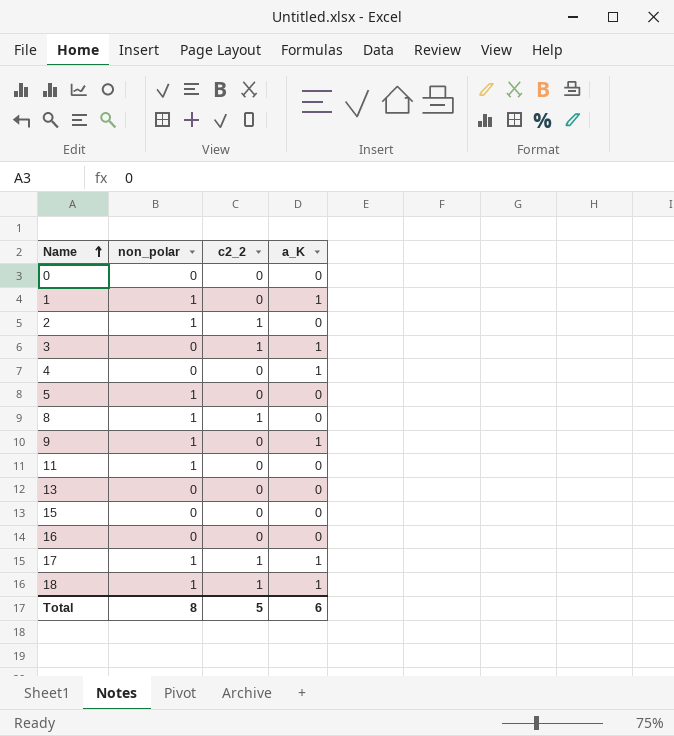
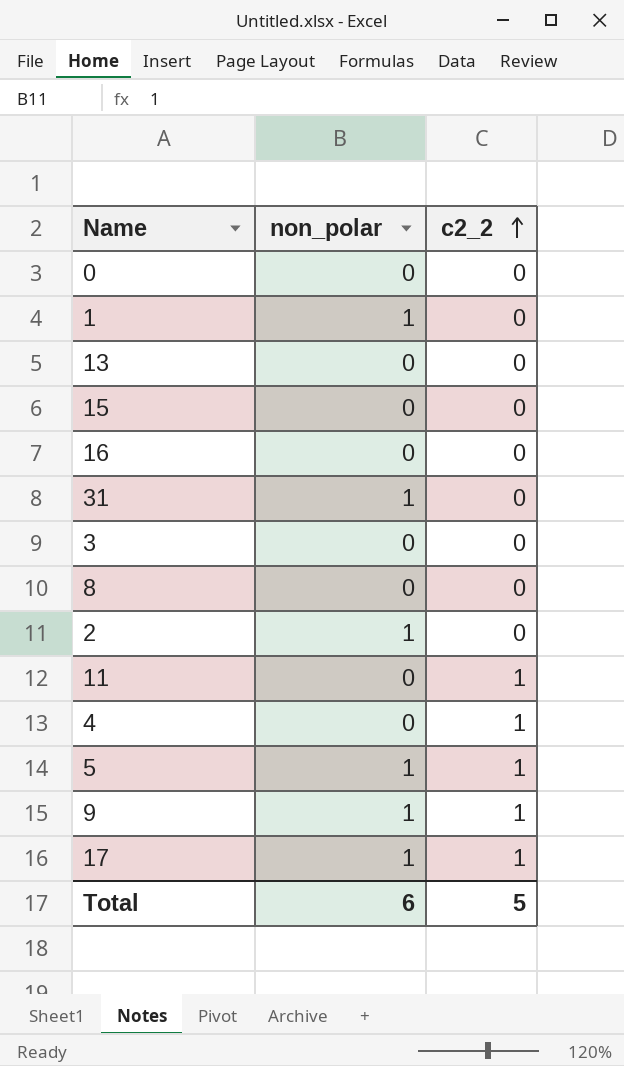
row order: Name ascending -> c2_2 ascending
column a_K | position: 4 -> none
row 18: 1 | 1 | 1 -> none
row 31: none -> 1 | 0
3 | c2_2: 1 -> 0
8 | non_polar: 1 -> 0
8 | c2_2: 1 -> 0
2 | c2_2: 1 -> 0
11 | non_polar: 1 -> 0
11 | c2_2: 0 -> 1
4 | c2_2: 0 -> 1
5 | c2_2: 0 -> 1
9 | c2_2: 0 -> 1
Total | non_polar: 8 -> 6

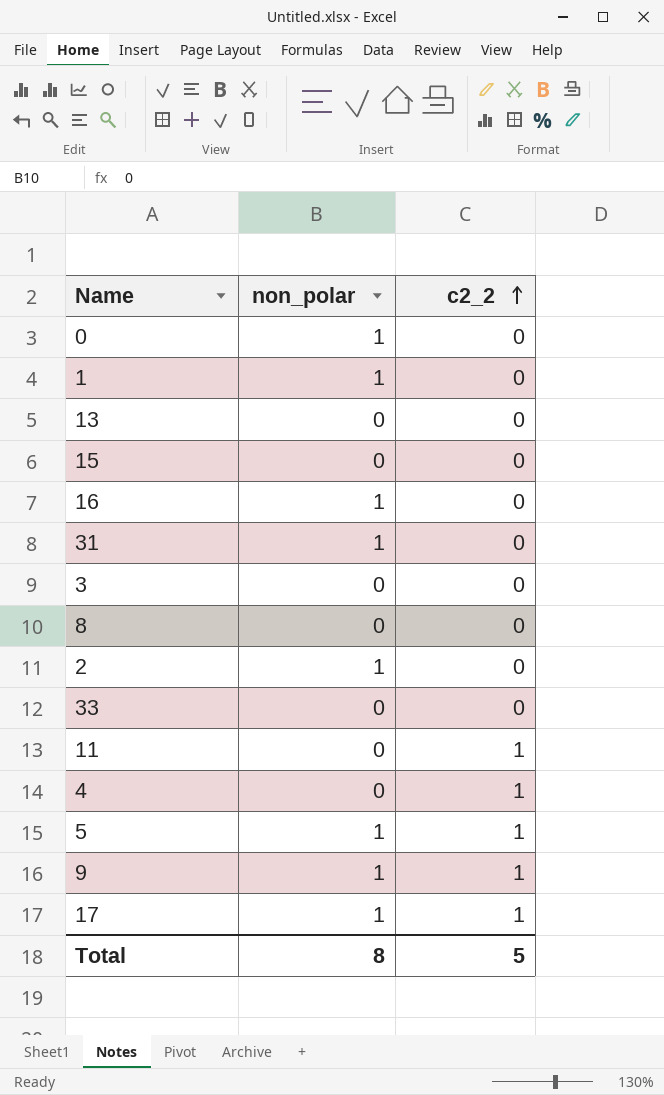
0 | non_polar: 0 -> 1
16 | non_polar: 0 -> 1
row 33: none -> 0 | 0
Total | non_polar: 6 -> 8

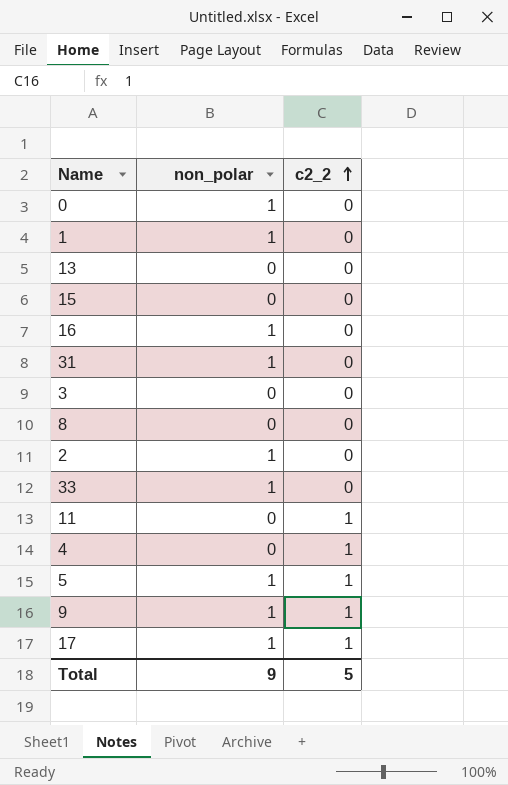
33 | non_polar: 0 -> 1
Total | non_polar: 8 -> 9

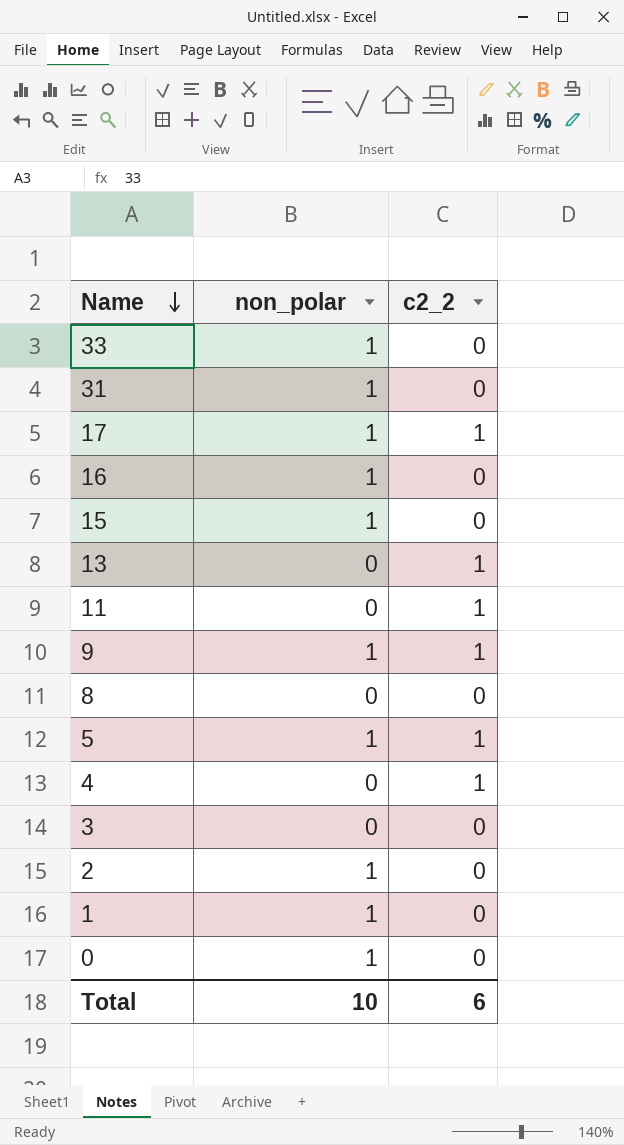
row order: c2_2 ascending -> Name descending
15 | non_polar: 0 -> 1
13 | c2_2: 0 -> 1
Total | non_polar: 9 -> 10
Total | c2_2: 5 -> 6

